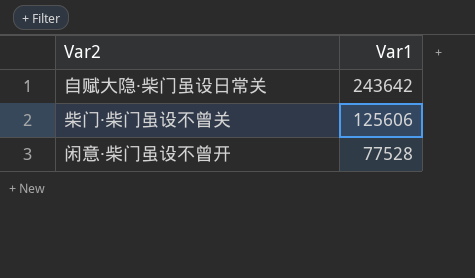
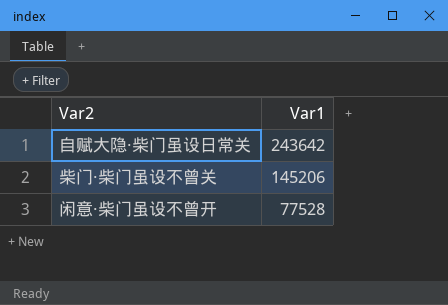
柴门·柴门虽设不曾关 | Var1: 125606 -> 145206

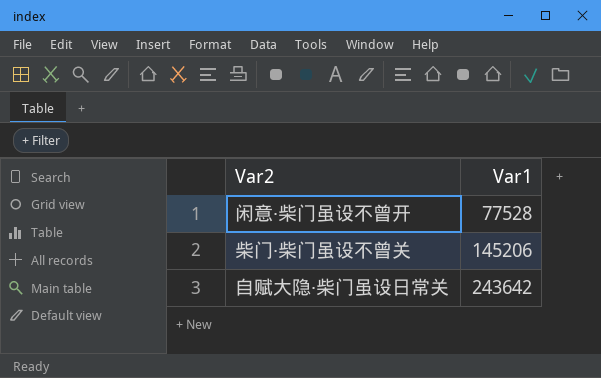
row order: Var1 descending -> Var1 ascending

